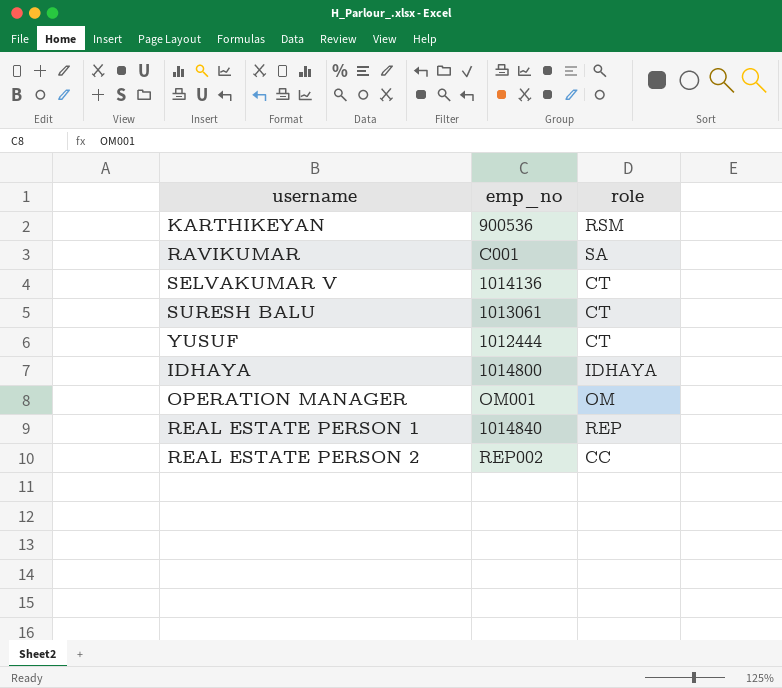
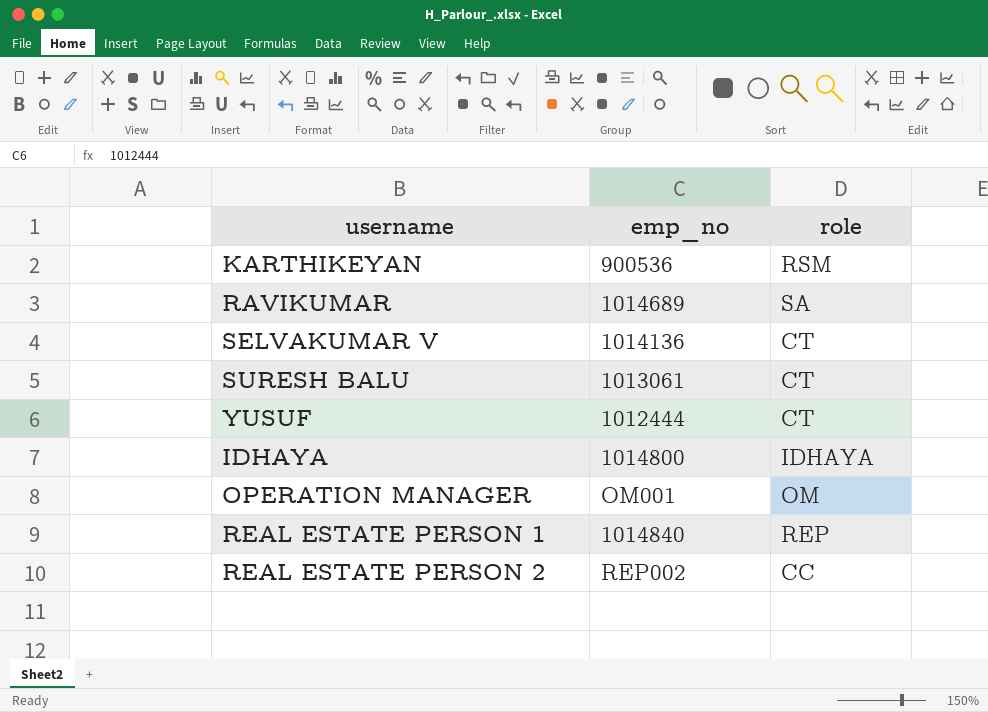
RAVIKUMAR | emp_no: C001 -> 1014689

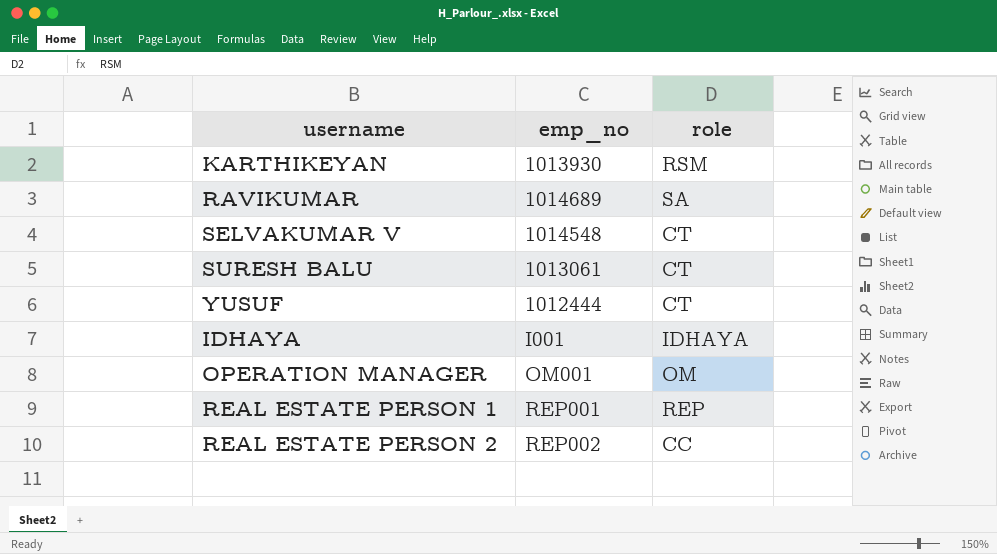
KARTHIKEYAN | emp_no: 900536 -> 1013930
SELVAKUMAR V | emp_no: 1014136 -> 1014548
IDHAYA | emp_no: 1014800 -> I001
REAL ESTATE PERSON 1 | emp_no: 1014840 -> REP001

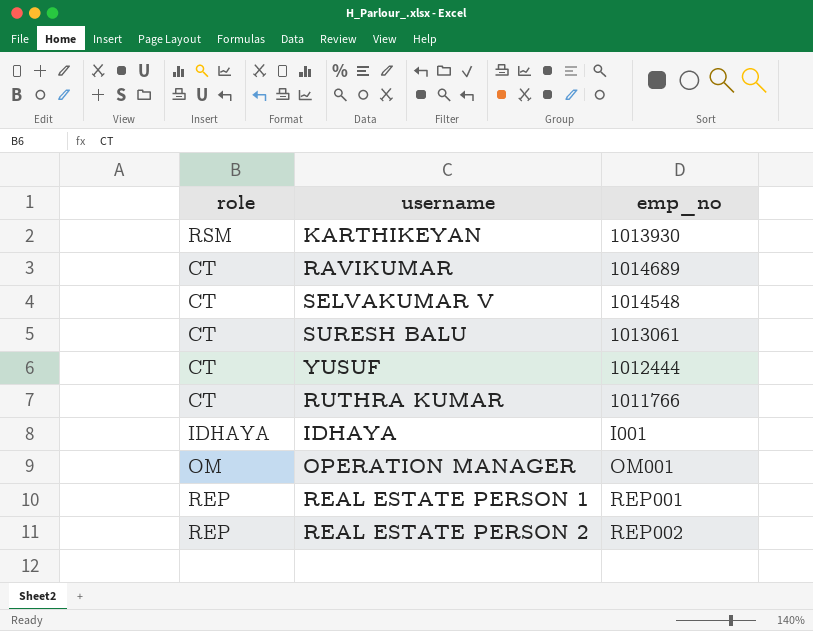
column role | position: 3 -> 1
RAVIKUMAR | role: SA -> CT
row RUTHRA KUMAR: none -> CT | 1011766
REAL ESTATE PERSON 2 | role: CC -> REP

